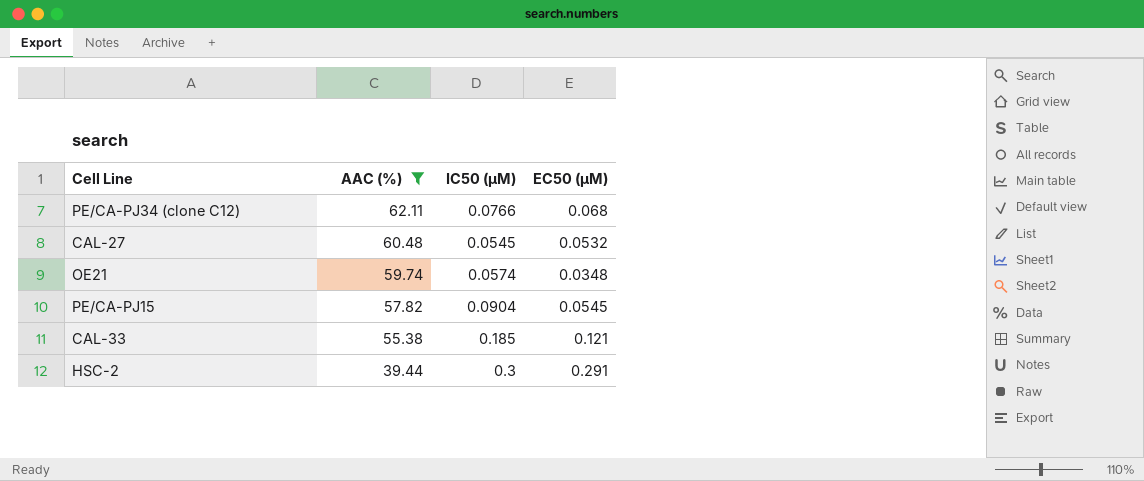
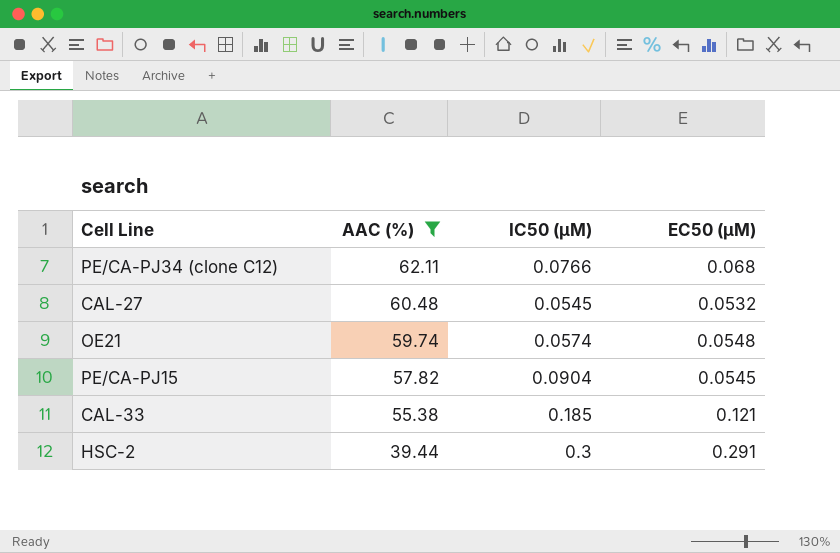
OE21 | EC50 (µM): 0.0348 -> 0.0548

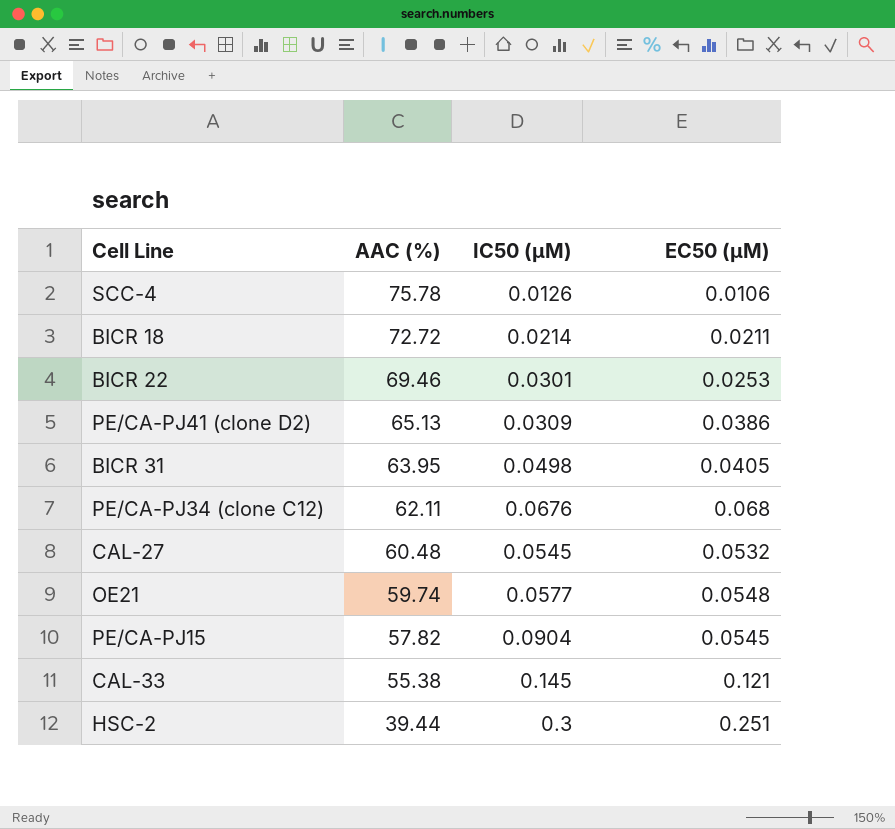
filter: AAC (%) <= 62.11 -> none
PE/CA-PJ34 (clone C12) | IC50 (µM): 0.0766 -> 0.0676
OE21 | IC50 (µM): 0.0574 -> 0.0577
CAL-33 | IC50 (µM): 0.185 -> 0.145
HSC-2 | EC50 (µM): 0.291 -> 0.251

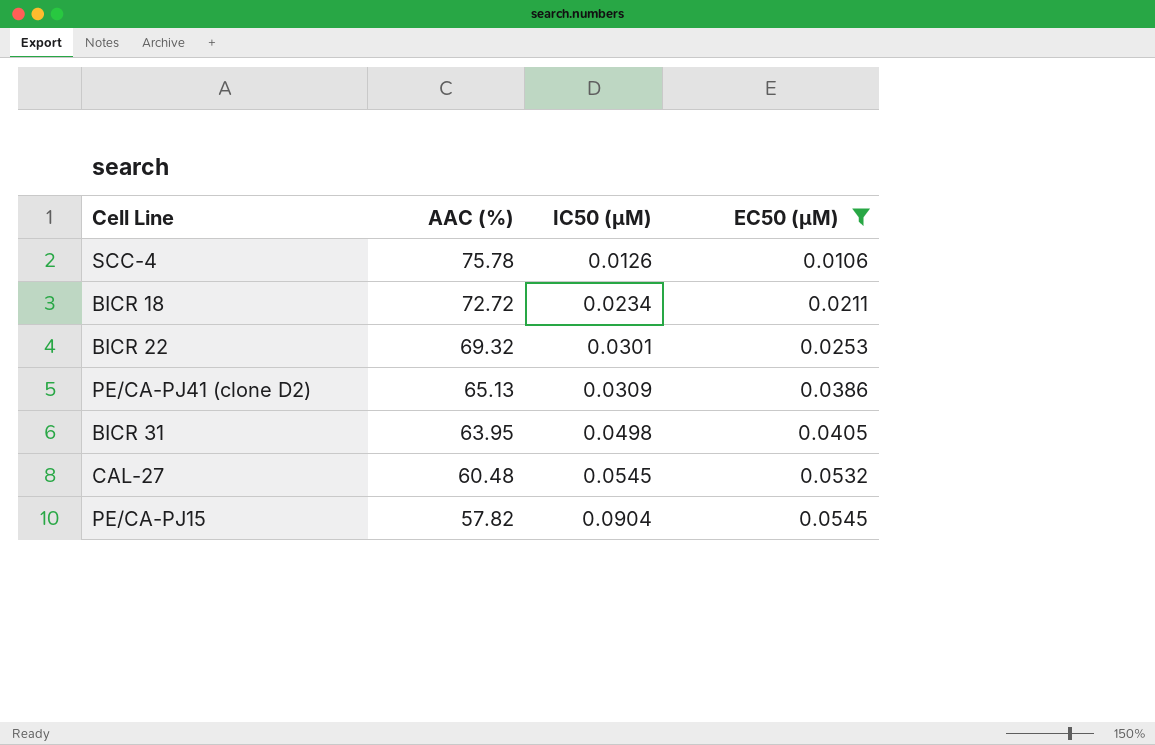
filter: none -> EC50 (µM) <= 0.0545
BICR 18 | IC50 (µM): 0.0214 -> 0.0234
BICR 22 | AAC (%): 69.46 -> 69.32

